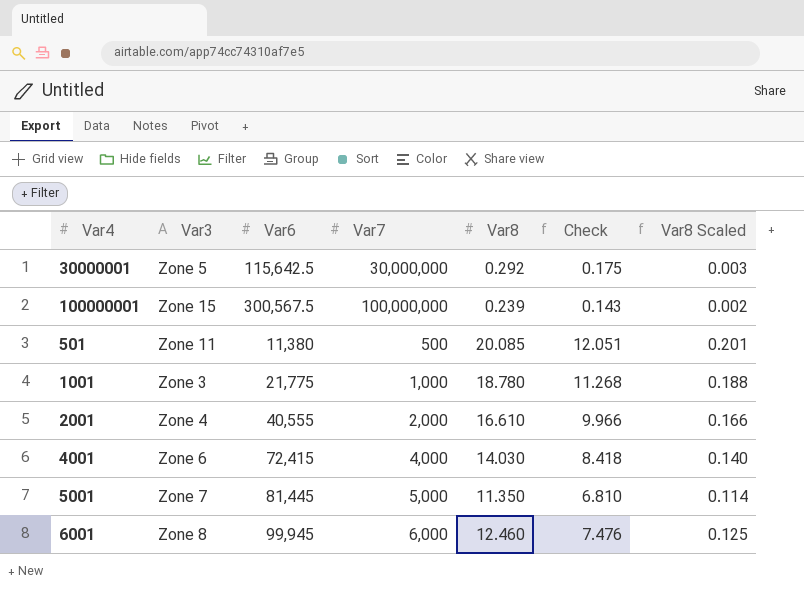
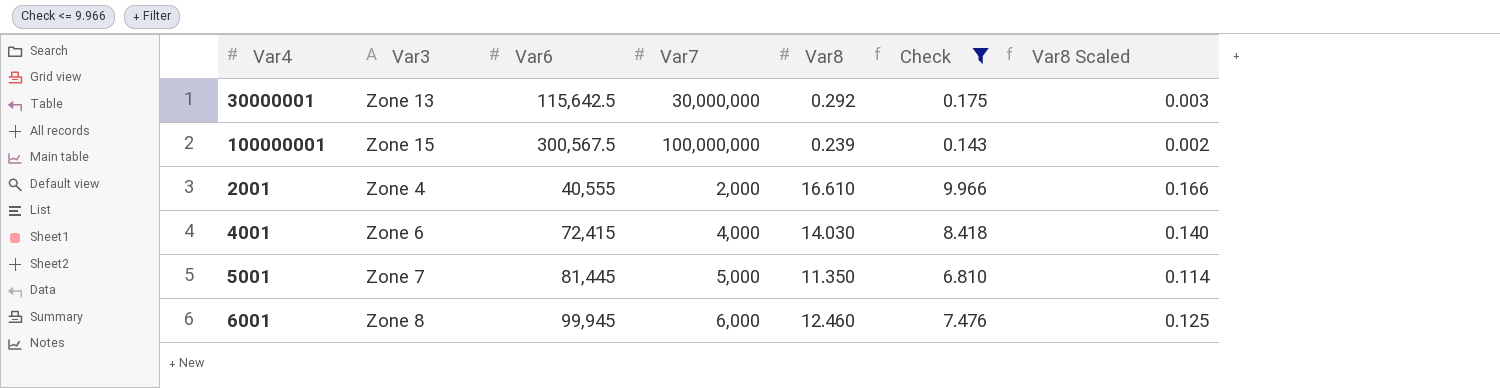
filter: none -> Check <= 9.966
30000001 | Var3: Zone 5 -> Zone 13

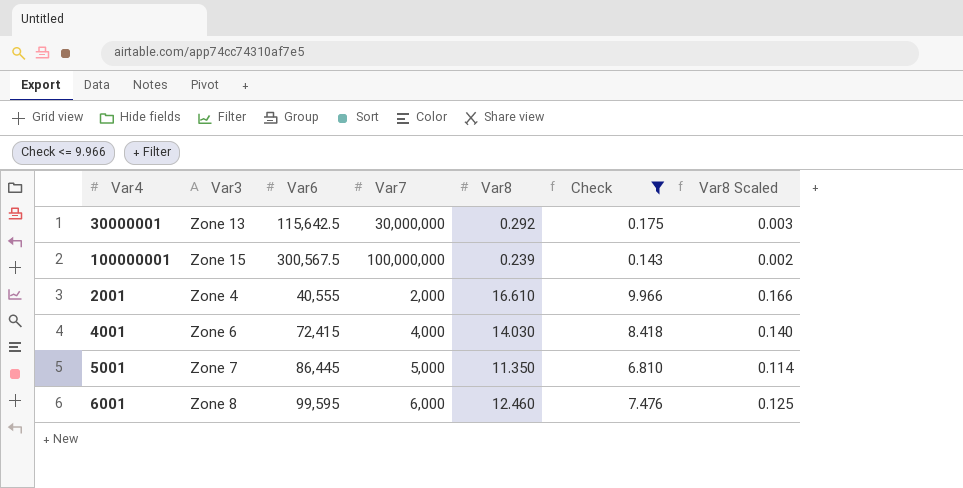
5001 | Var6: 81,445 -> 86,445
6001 | Var6: 99,945 -> 99,595

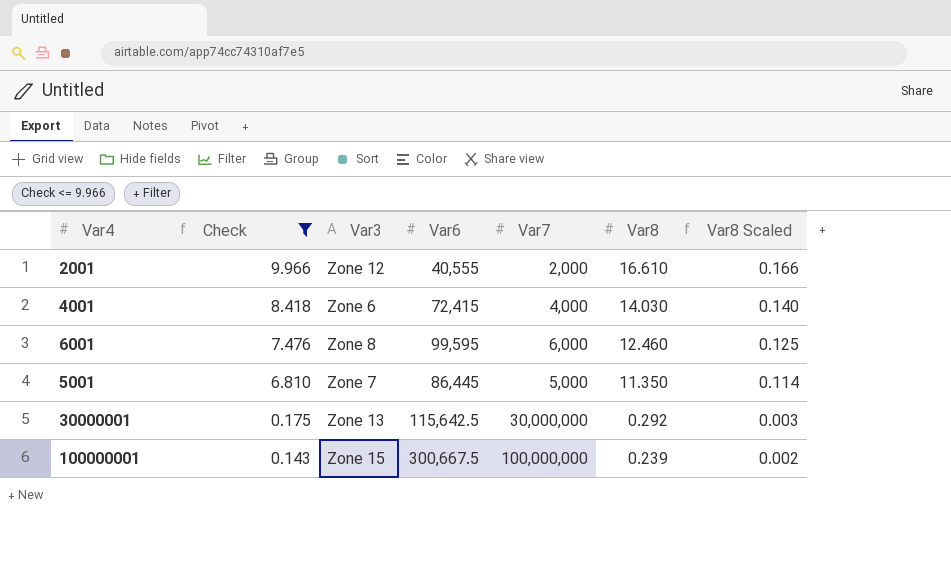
row order: none -> Check descending
column Check | position: 6 -> 2
2001 | Var3: Zone 4 -> Zone 12
100000001 | Var6: 300,567.5 -> 300,667.5

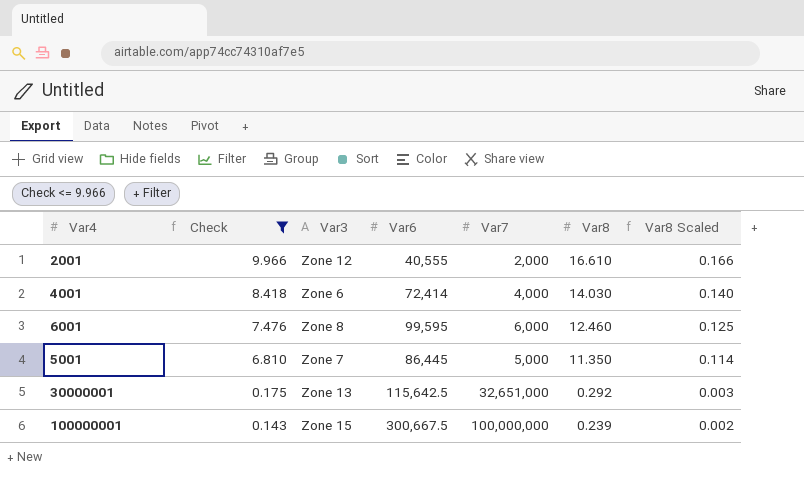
4001 | Var6: 72,415 -> 72,414
30000001 | Var7: 30,000,000 -> 32,651,000

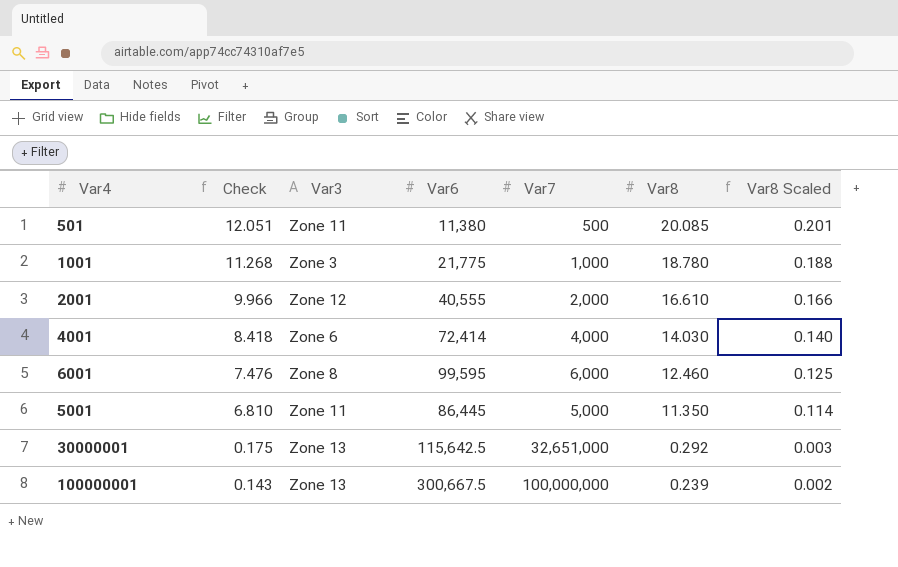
filter: Check <= 9.966 -> none
5001 | Var3: Zone 7 -> Zone 11
100000001 | Var3: Zone 15 -> Zone 13

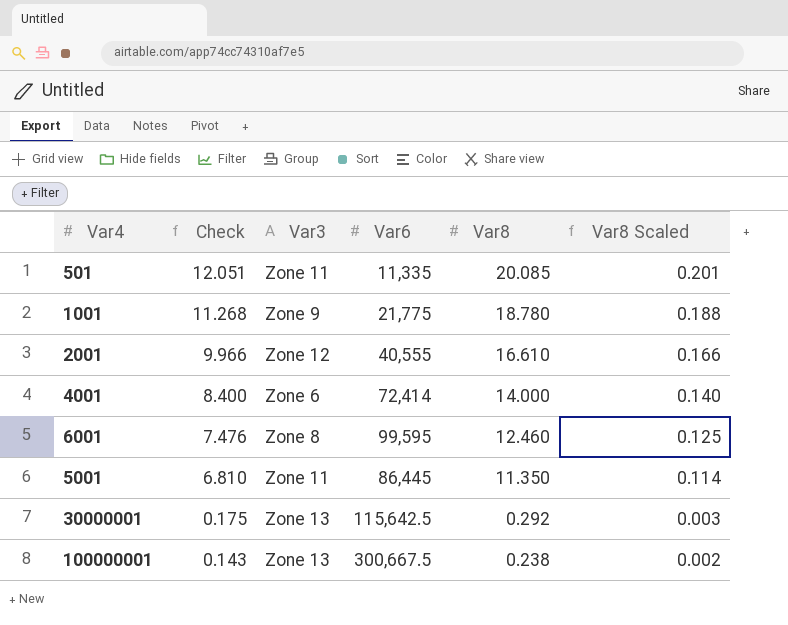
column Var7 | position: 5 -> none
501 | Var6: 11,380 -> 11,335
1001 | Var3: Zone 3 -> Zone 9
4001 | Check: 8.418 -> 8.400
4001 | Var8: 14.030 -> 14.000
100000001 | Var8: 0.239 -> 0.238

